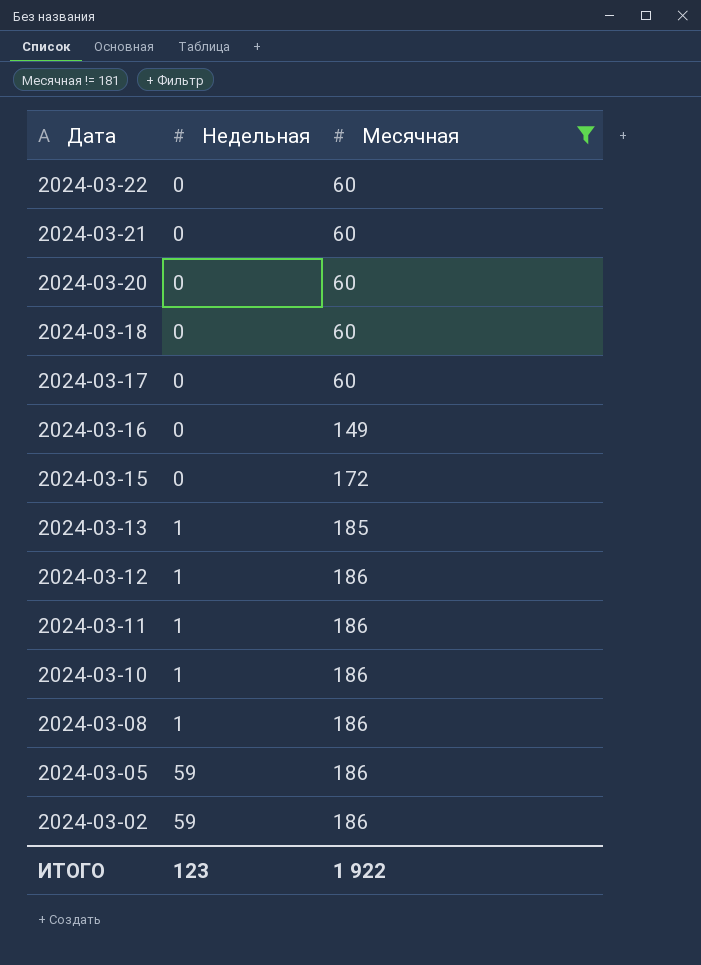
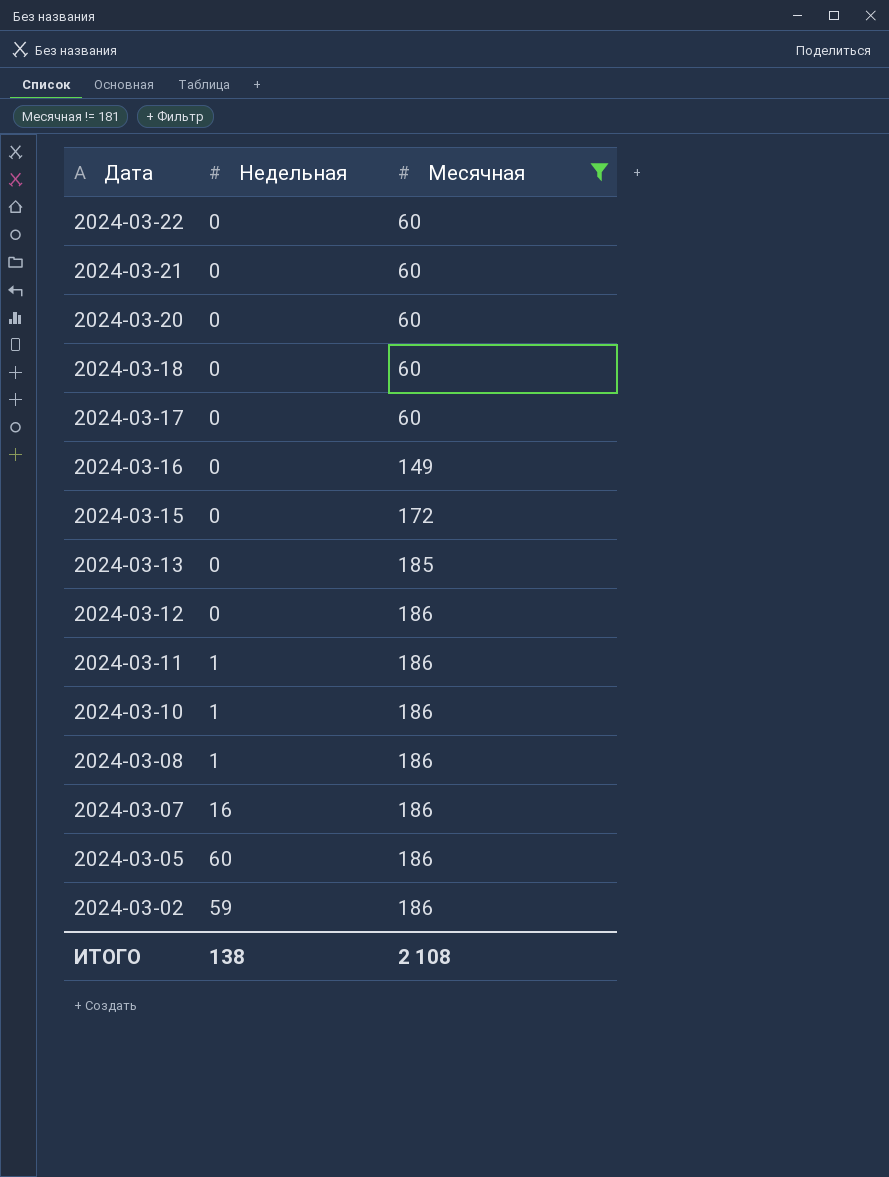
2024-03-13 | Недельная: 1 -> 0
2024-03-12 | Недельная: 1 -> 0
row 2024-03-07: none -> 16 | 186
2024-03-05 | Недельная: 59 -> 60
ИТОГО | Недельная: 123 -> 138
ИТОГО | Месячная: 1 922 -> 2 108

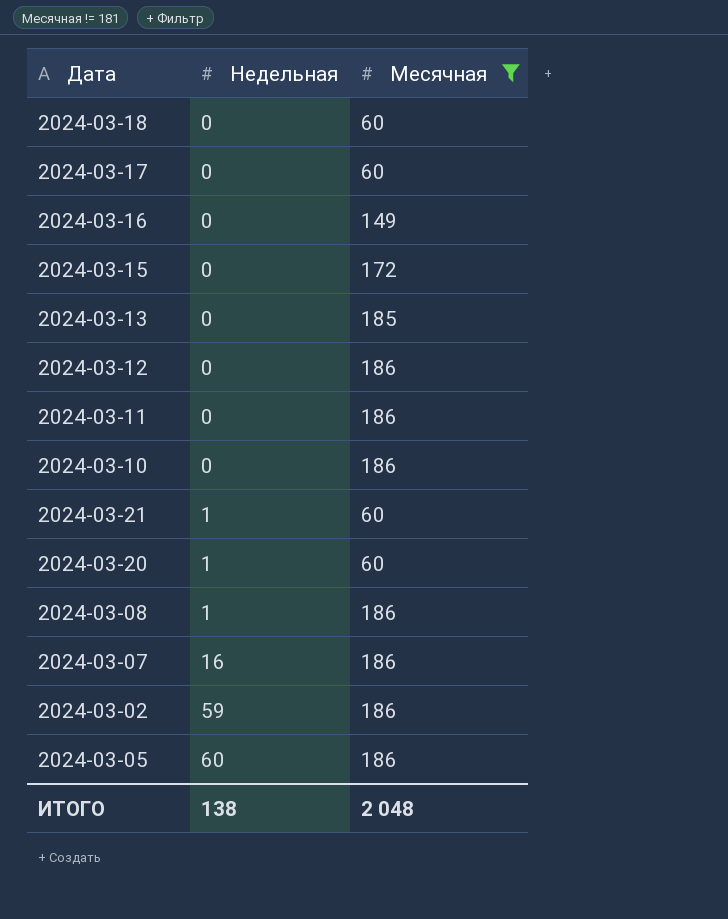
row order: Дата descending -> Недельная ascending
row 2024-03-22: 0 | 60 -> none
2024-03-11 | Недельная: 1 -> 0
2024-03-10 | Недельная: 1 -> 0
2024-03-21 | Недельная: 0 -> 1
2024-03-20 | Недельная: 0 -> 1
ИТОГО | Месячная: 2 108 -> 2 048

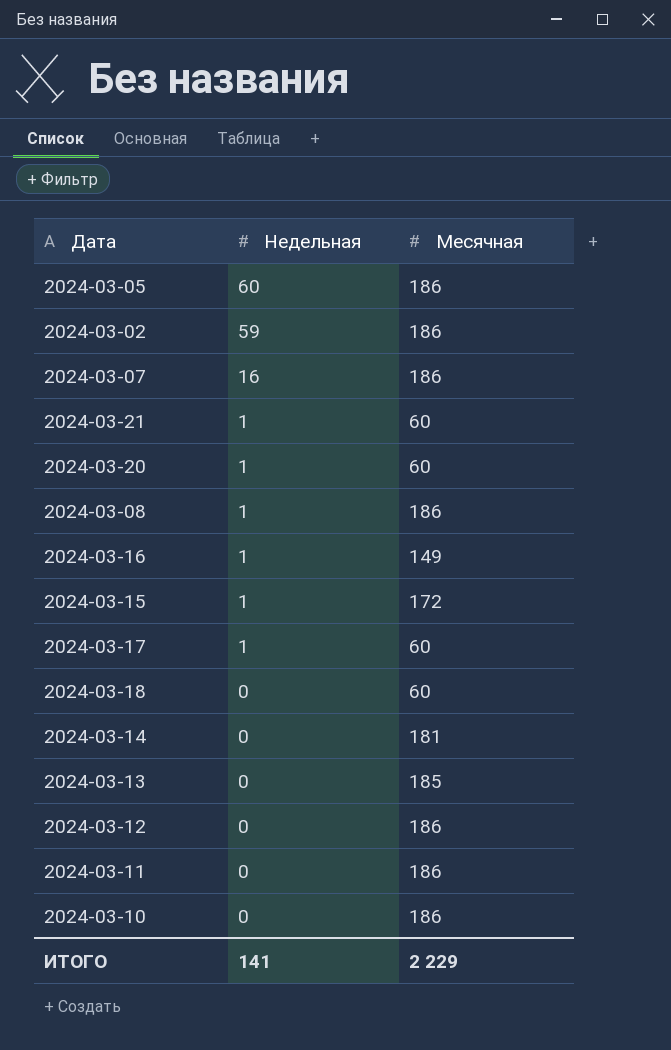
filter: Месячная != 181 -> none
row order: Недельная ascending -> Недельная descending
2024-03-16 | Недельная: 0 -> 1
2024-03-15 | Недельная: 0 -> 1
2024-03-17 | Недельная: 0 -> 1
ИТОГО | Недельная: 138 -> 141
ИТОГО | Месячная: 2 048 -> 2 229

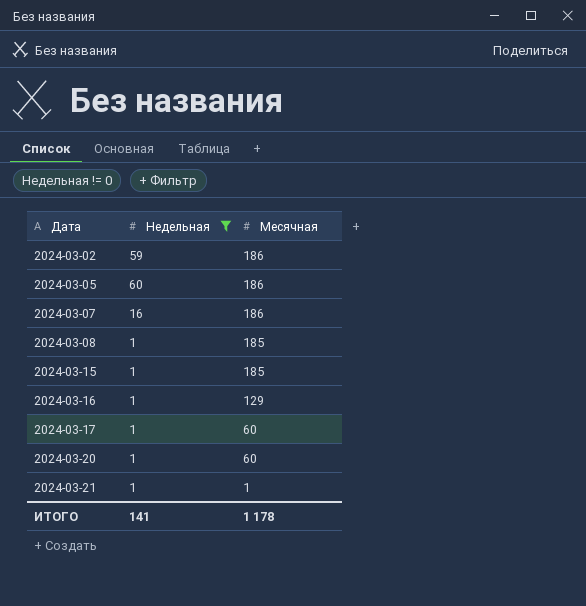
filter: none -> Недельная != 0
row order: Недельная descending -> Дата ascending
2024-03-08 | Месячная: 186 -> 185
2024-03-15 | Месячная: 172 -> 185
2024-03-16 | Месячная: 149 -> 129
2024-03-21 | Месячная: 60 -> 1
ИТОГО | Месячная: 2 229 -> 1 178

